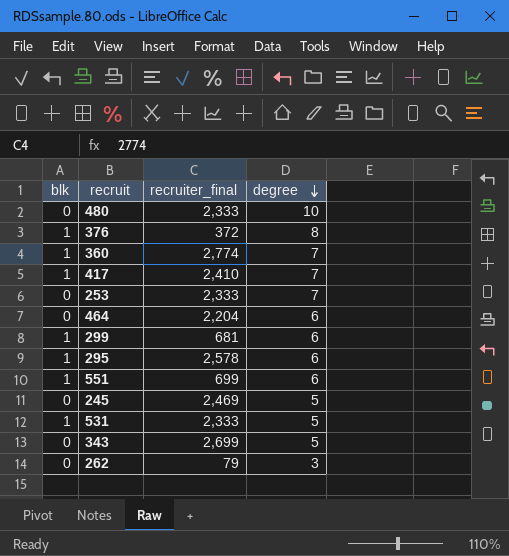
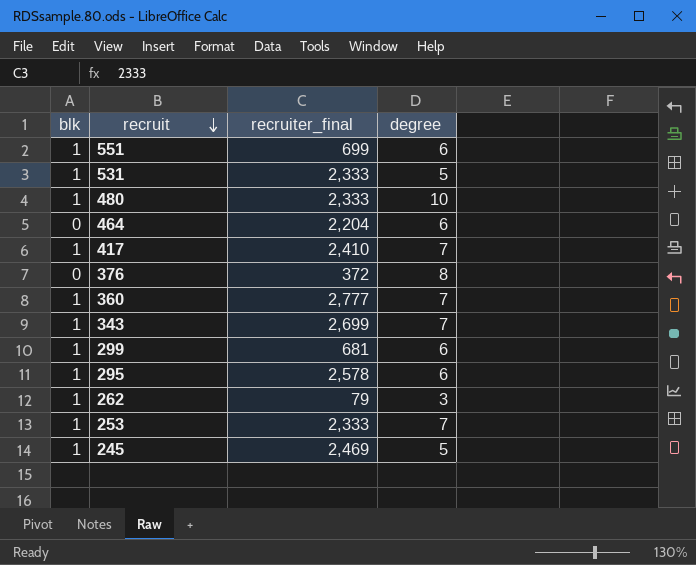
row order: degree descending -> recruit descending
480 | blk: 0 -> 1
376 | blk: 1 -> 0
360 | recruiter_final: 2,774 -> 2,777
343 | blk: 0 -> 1
343 | degree: 5 -> 7
262 | blk: 0 -> 1
253 | blk: 0 -> 1
245 | blk: 0 -> 1

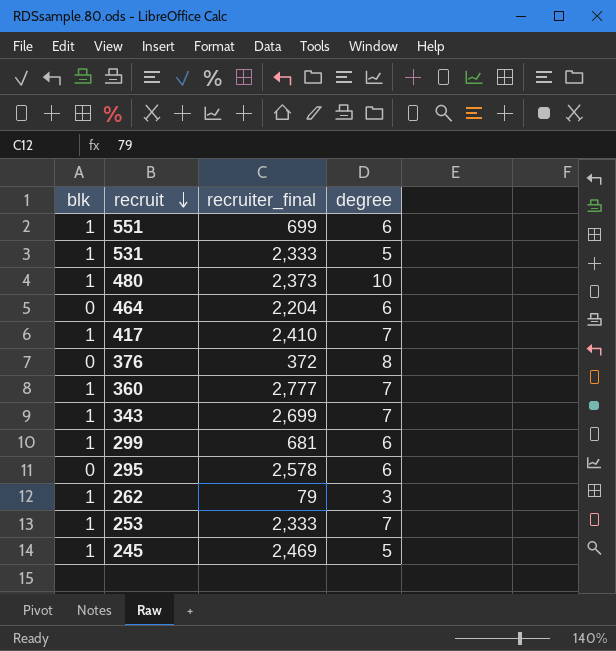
480 | recruiter_final: 2,333 -> 2,373
295 | blk: 1 -> 0

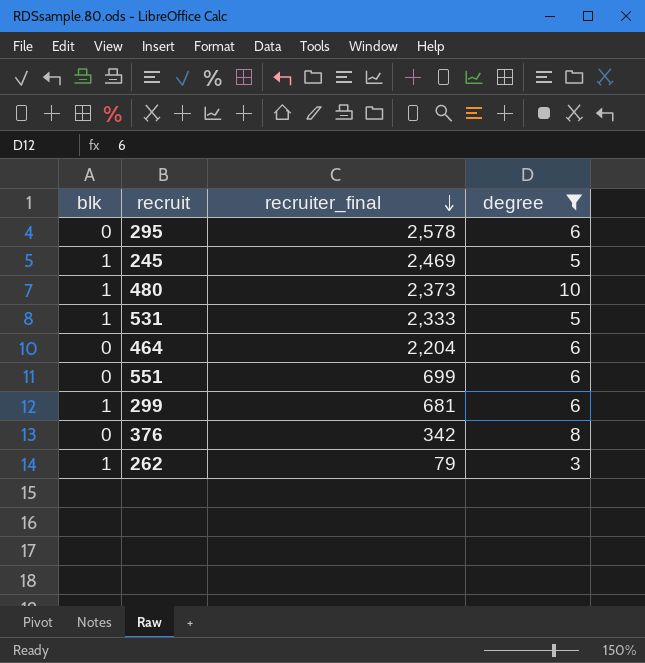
filter: none -> degree != 7
row order: recruit descending -> recruiter_final descending
551 | blk: 1 -> 0
376 | recruiter_final: 372 -> 342

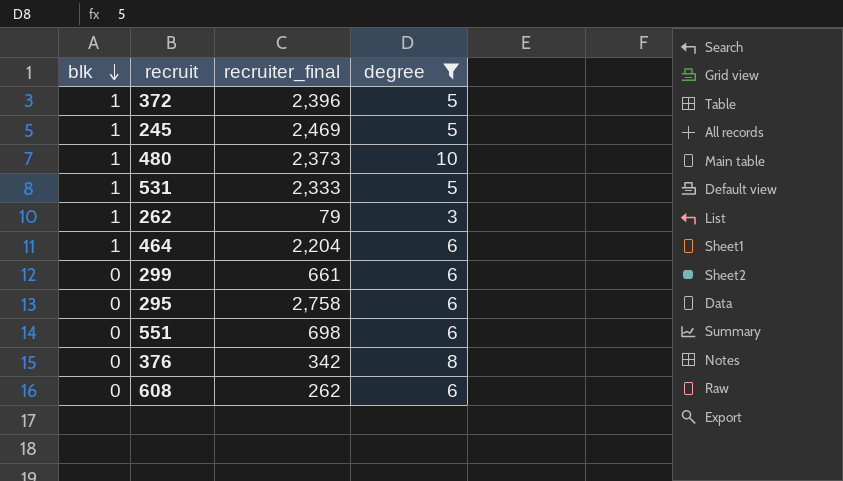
row order: recruiter_final descending -> blk descending
row 372: none -> 1 | 2,396 | 5
464 | blk: 0 -> 1
299 | blk: 1 -> 0
299 | recruiter_final: 681 -> 661
295 | recruiter_final: 2,578 -> 2,758
551 | recruiter_final: 699 -> 698
row 608: none -> 0 | 262 | 6

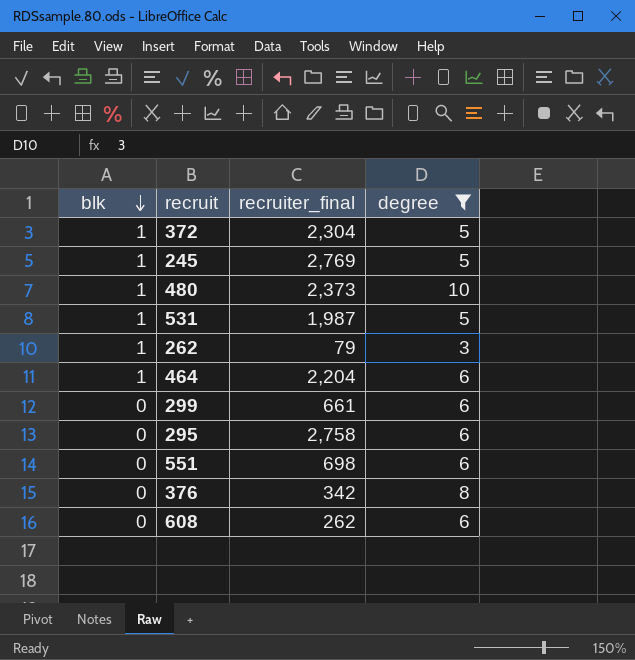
372 | recruiter_final: 2,396 -> 2,304
245 | recruiter_final: 2,469 -> 2,769
531 | recruiter_final: 2,333 -> 1,987

